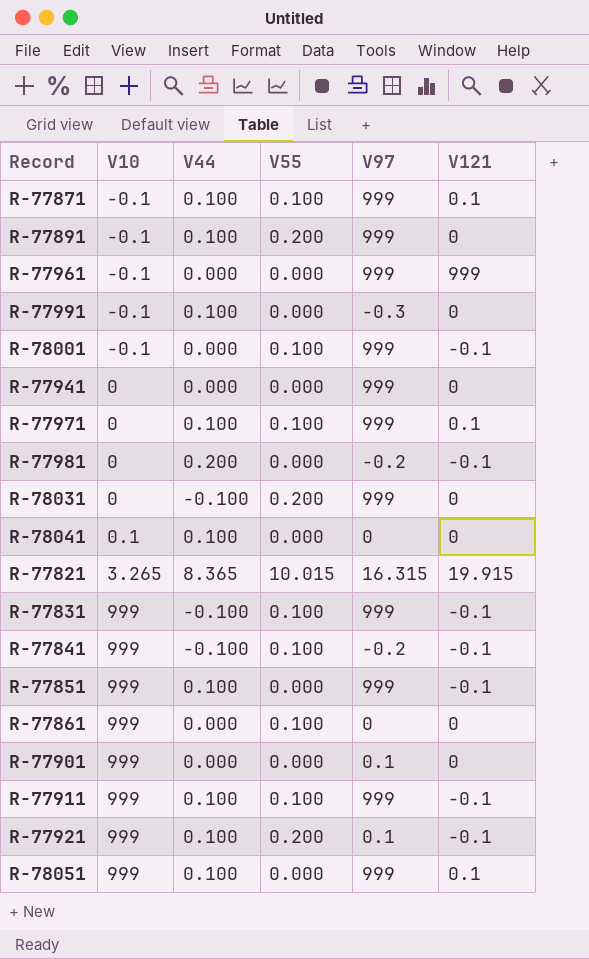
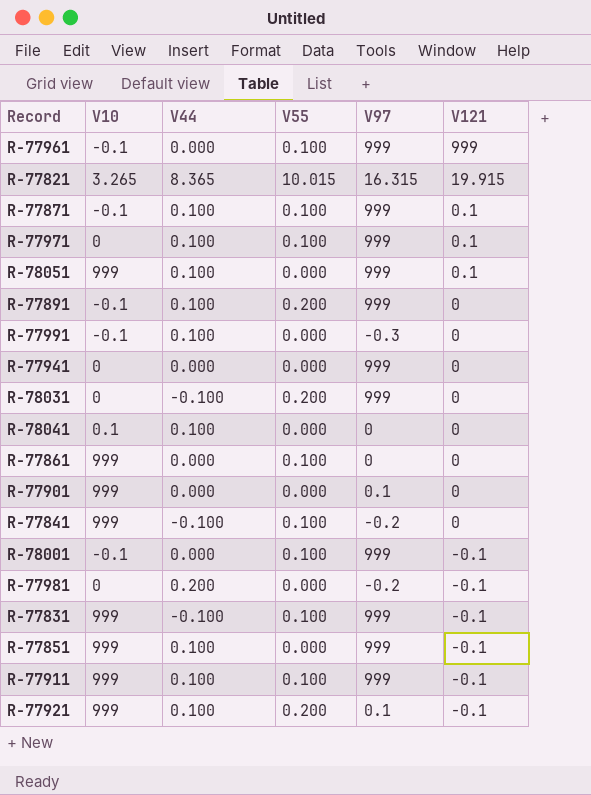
row order: V10 ascending -> V121 descending
R-77961 | V55: 0.000 -> 0.100
R-77841 | V121: -0.1 -> 0

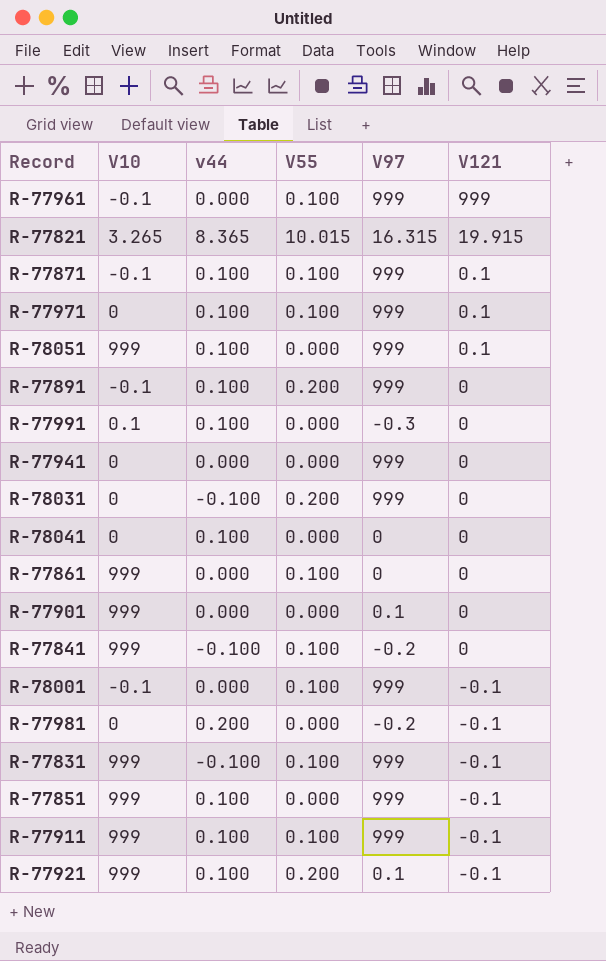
column name: V44 -> v44
R-77991 | V10: -0.1 -> 0.1
R-78041 | V10: 0.1 -> 0

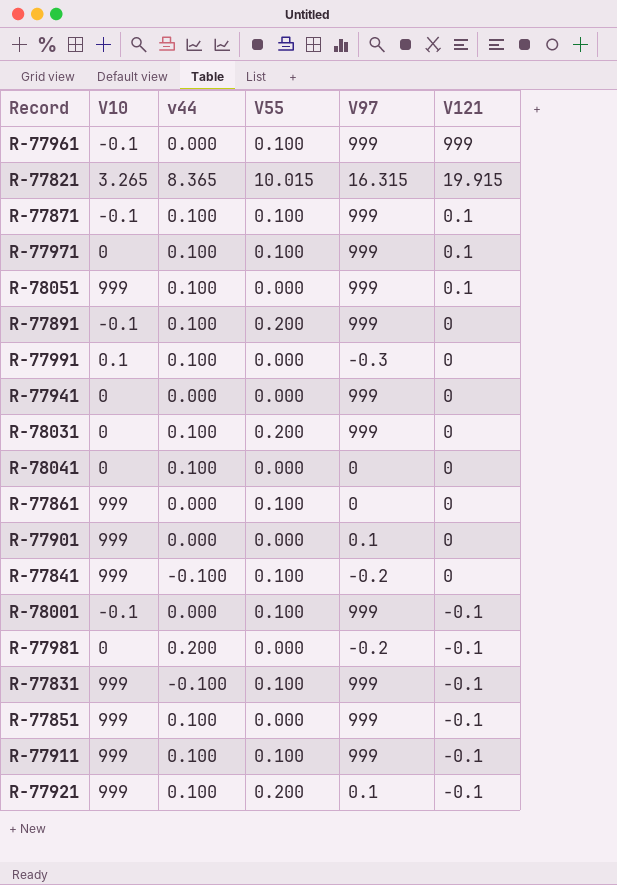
R-78031 | v44: -0.100 -> 0.100

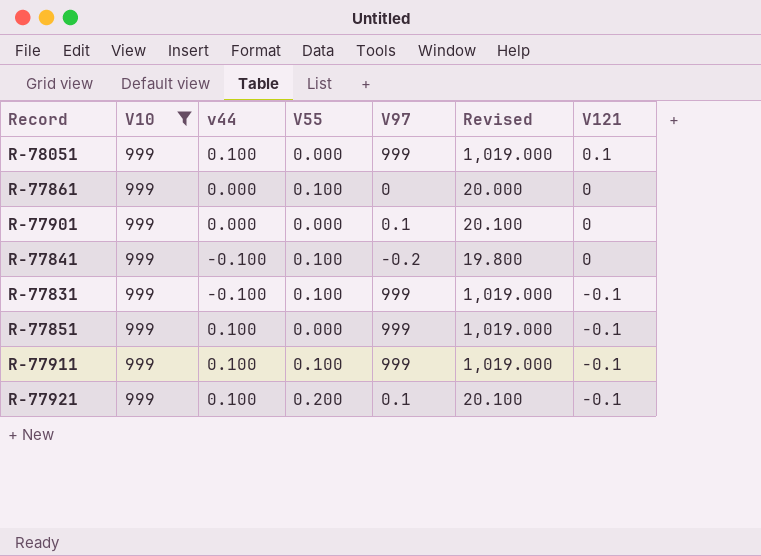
filter: none -> V10 = 999
column Revised | formula: none -> [V97] + 20

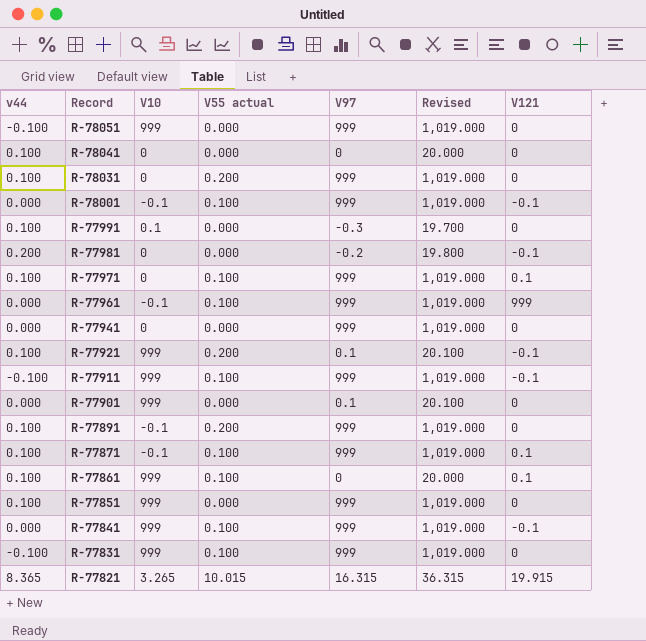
filter: V10 = 999 -> none
row order: V121 descending -> Record descending
column v44 | position: 3 -> 1
column name: V55 -> V55 actual
R-78051 | v44: 0.100 -> -0.100
R-78051 | V121: 0.1 -> 0
R-77911 | v44: 0.100 -> -0.100
R-77861 | v44: 0.000 -> 0.100
R-77861 | V121: 0 -> 0.1
R-77851 | V121: -0.1 -> 0
R-77841 | v44: -0.100 -> 0.000
R-77841 | V97: -0.2 -> 999
R-77841 | Revised: 19.800 -> 1,019.000
R-77841 | V121: 0 -> -0.1
R-77831 | V121: -0.1 -> 0

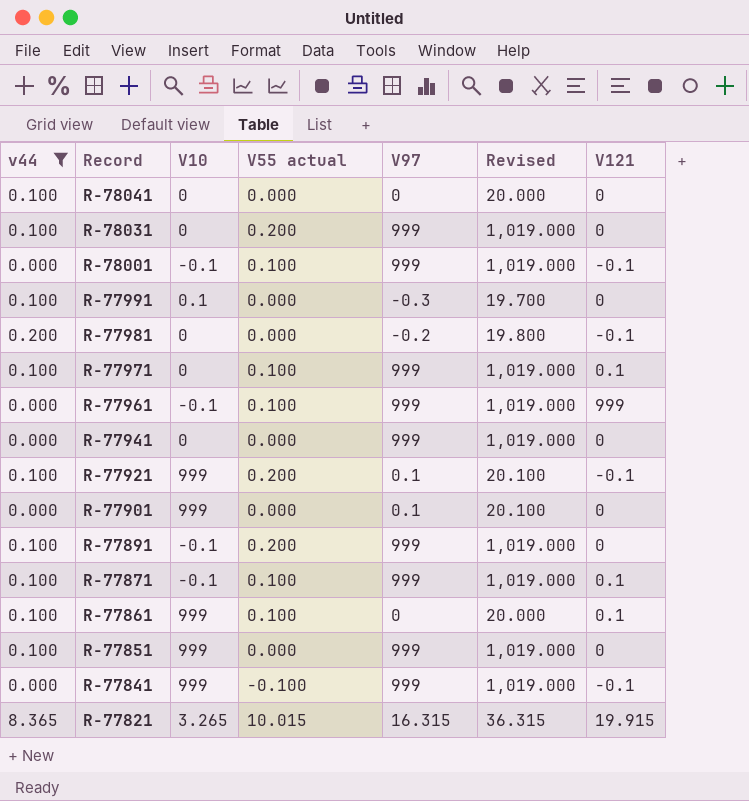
filter: none -> v44 != -0.100
R-77841 | V55 actual: 0.100 -> -0.100

